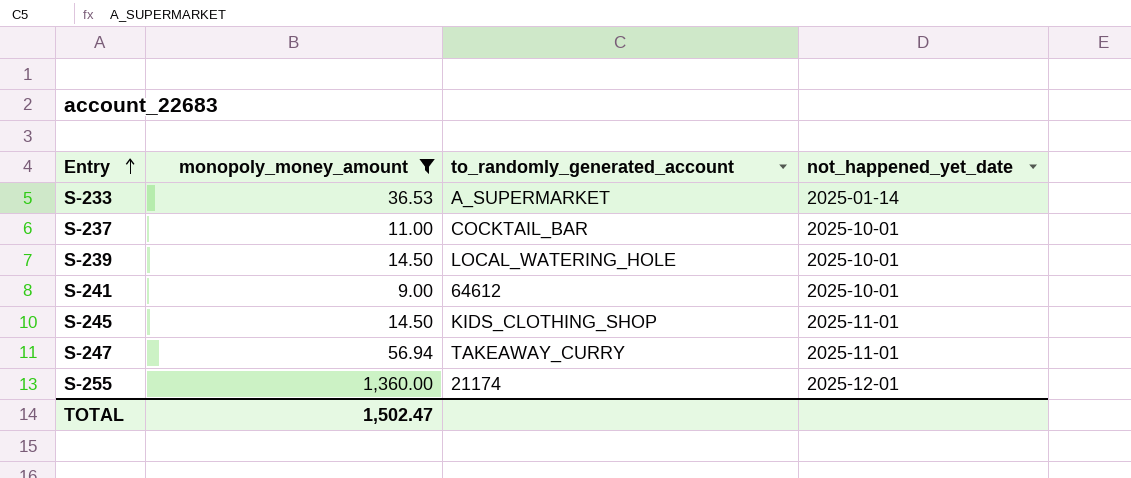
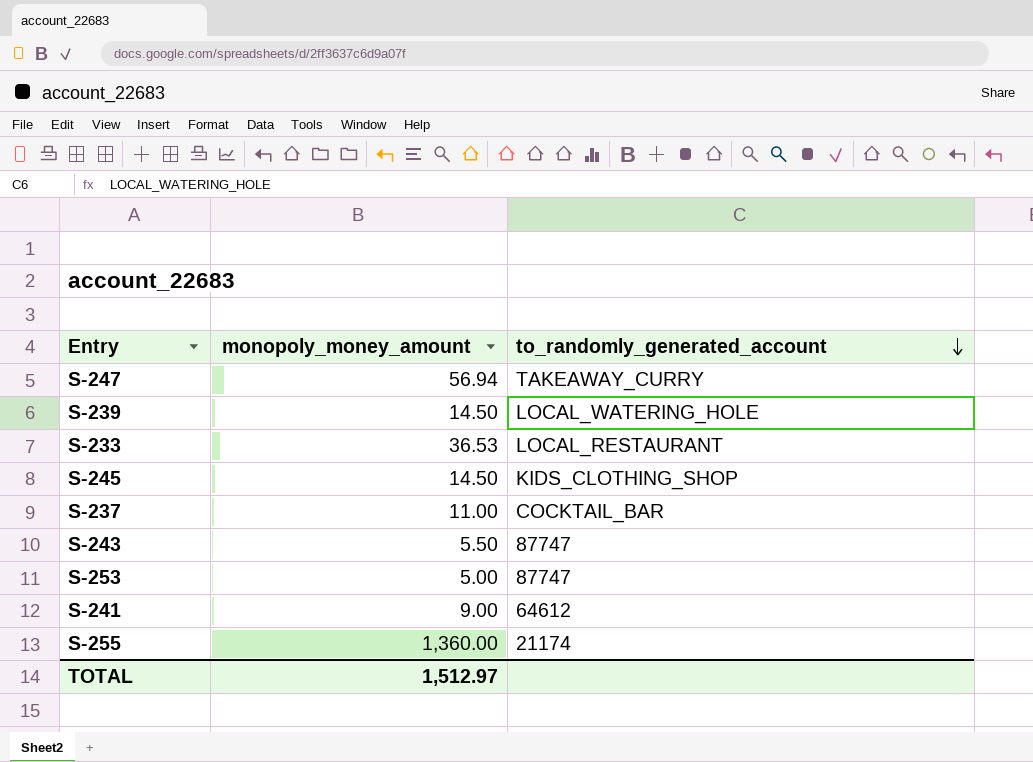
filter: monopoly_money_amount >= 9.00 -> none
row order: Entry ascending -> to_randomly_generated_account descending
column not_happened_yet_date | position: 4 -> none
S-233 | to_randomly_generated_account: A_SUPERMARKET -> LOCAL_RESTAURANT
TOTAL | monopoly_money_amount: 1,502.47 -> 1,512.97

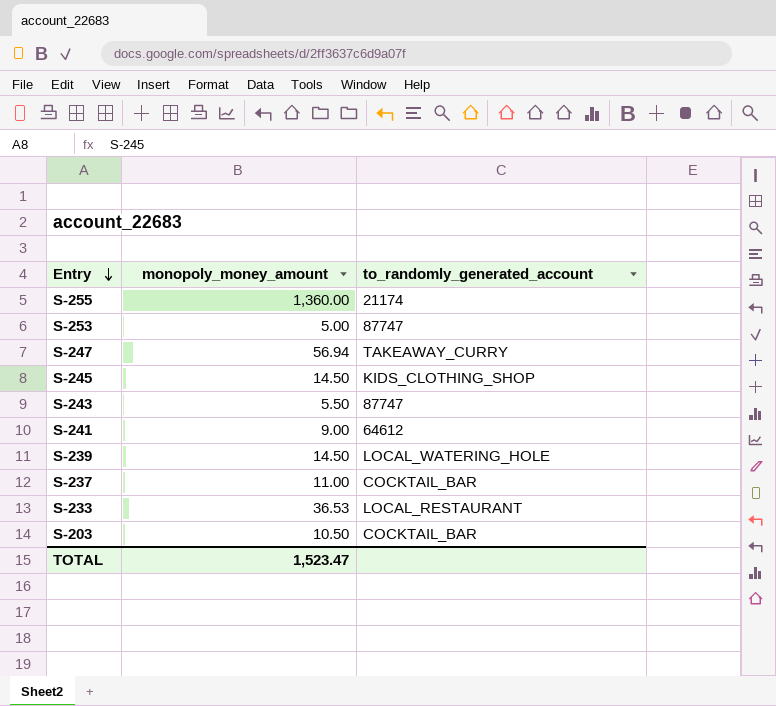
row order: to_randomly_generated_account descending -> Entry descending
row S-203: none -> 10.50 | COCKTAIL_BAR
TOTAL | monopoly_money_amount: 1,512.97 -> 1,523.47

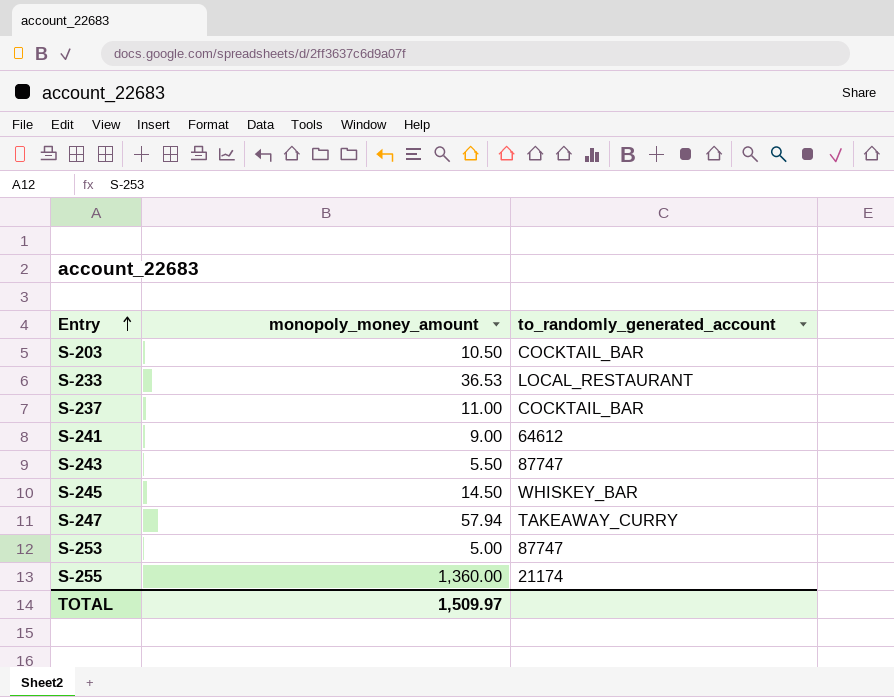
row order: Entry descending -> Entry ascending
row S-239: 14.50 | LOCAL_WATERING_HOLE -> none
S-245 | to_randomly_generated_account: KIDS_CLOTHING_SHOP -> WHISKEY_BAR
S-247 | monopoly_money_amount: 56.94 -> 57.94
TOTAL | monopoly_money_amount: 1,523.47 -> 1,509.97

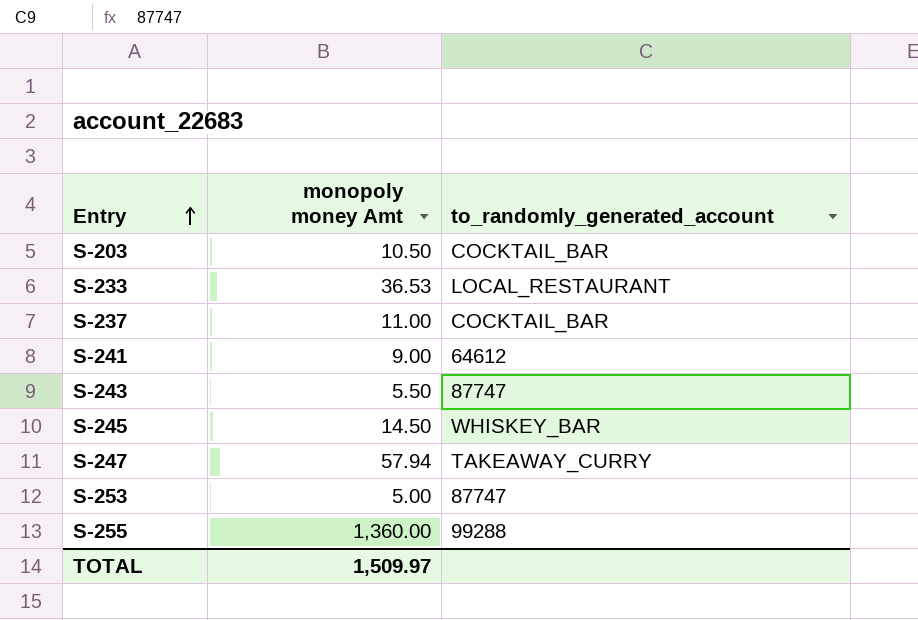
column name: monopoly_money_amount -> monopoly money Amt
S-255 | to_randomly_generated_account: 21174 -> 99288

